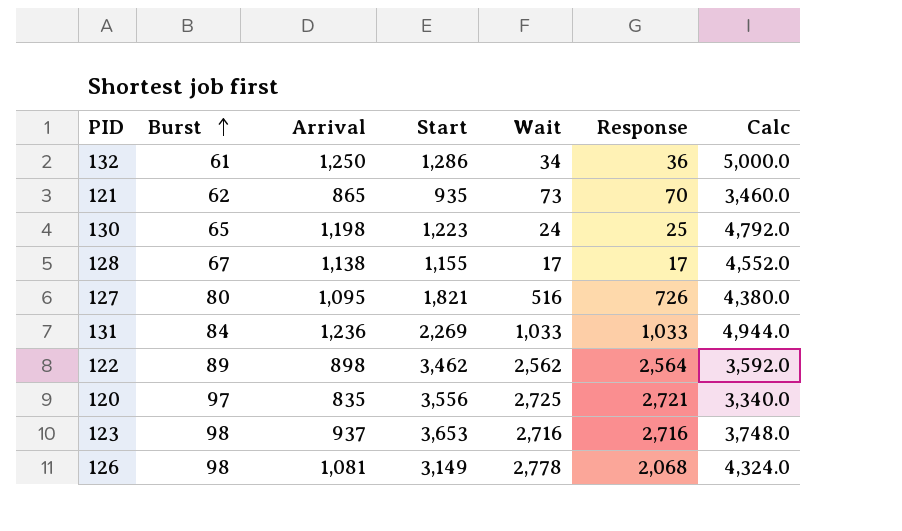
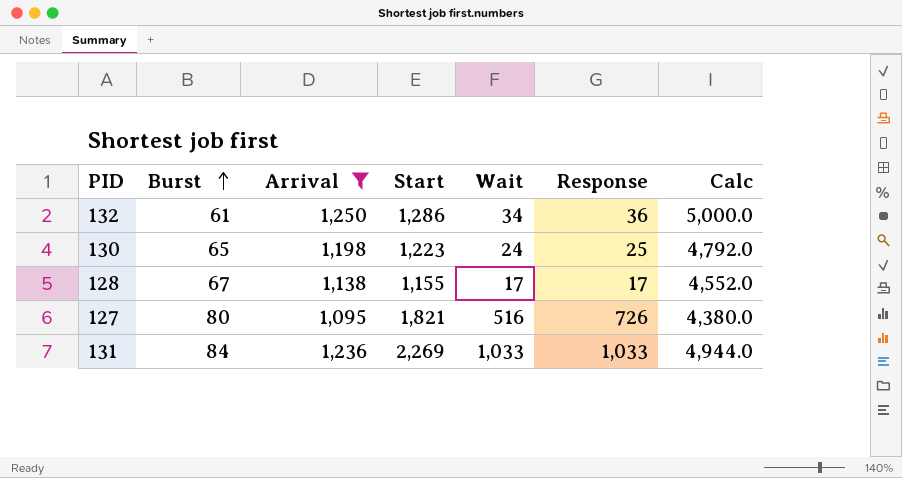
filter: none -> Arrival >= 1,095

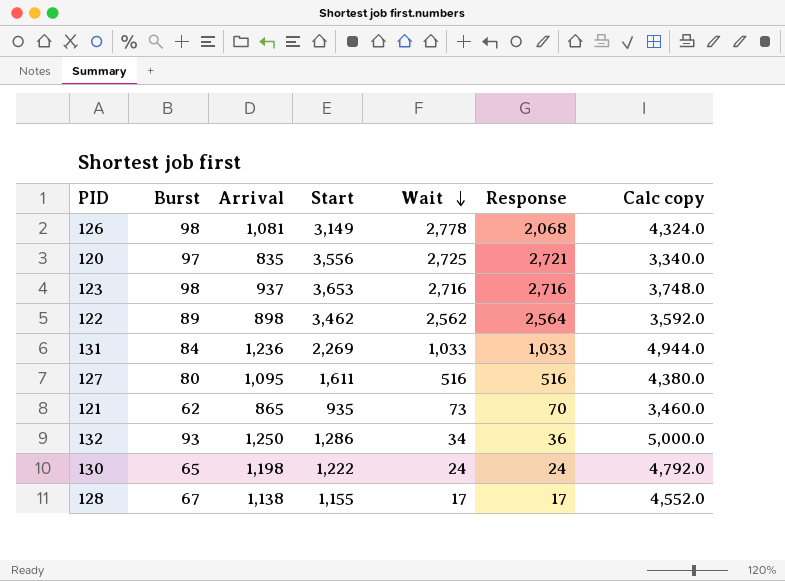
filter: Arrival >= 1,095 -> none
row order: Burst ascending -> Wait descending
column name: Calc -> Calc copy
127 | Start: 1,821 -> 1,611
127 | Response: 726 -> 516
132 | Burst: 61 -> 93
130 | Start: 1,223 -> 1,222
130 | Response: 25 -> 24

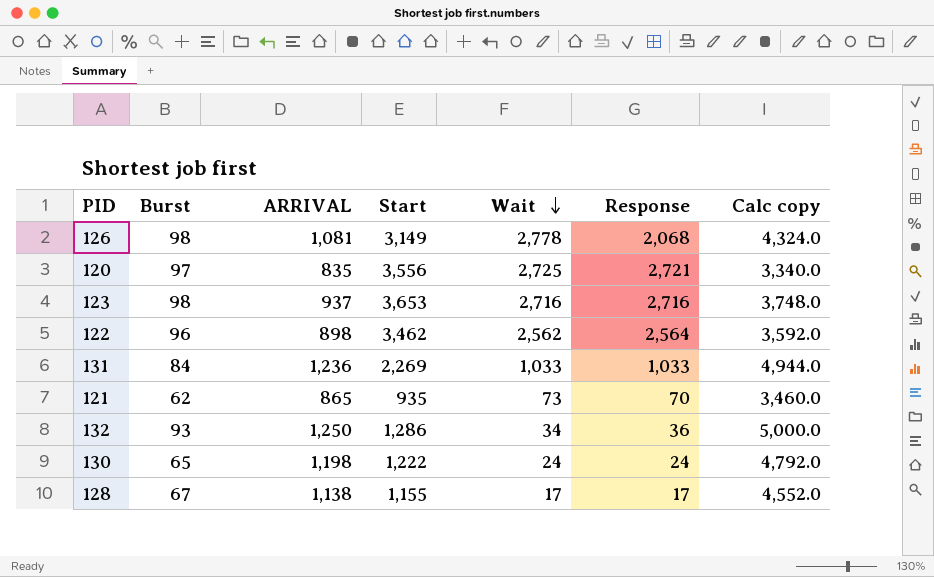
column name: Arrival -> ARRIVAL
row 127: 80 | 1,095 | 1,611 | 516 | 516 | 4,380.0 -> none
122 | Burst: 89 -> 96

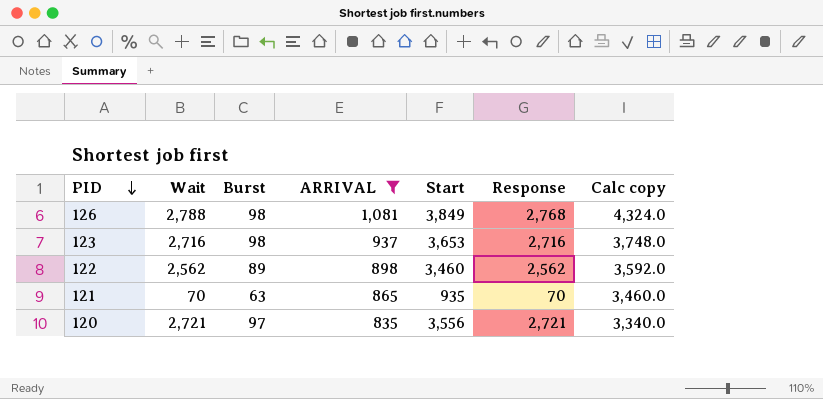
filter: none -> ARRIVAL <= 1,081
row order: Wait descending -> PID descending
column Wait | position: 5 -> 2
126 | Wait: 2,778 -> 2,788
126 | Start: 3,149 -> 3,849
126 | Response: 2,068 -> 2,768
122 | Burst: 96 -> 89
122 | Start: 3,462 -> 3,460
122 | Response: 2,564 -> 2,562
121 | Wait: 73 -> 70
121 | Burst: 62 -> 63
120 | Wait: 2,725 -> 2,721

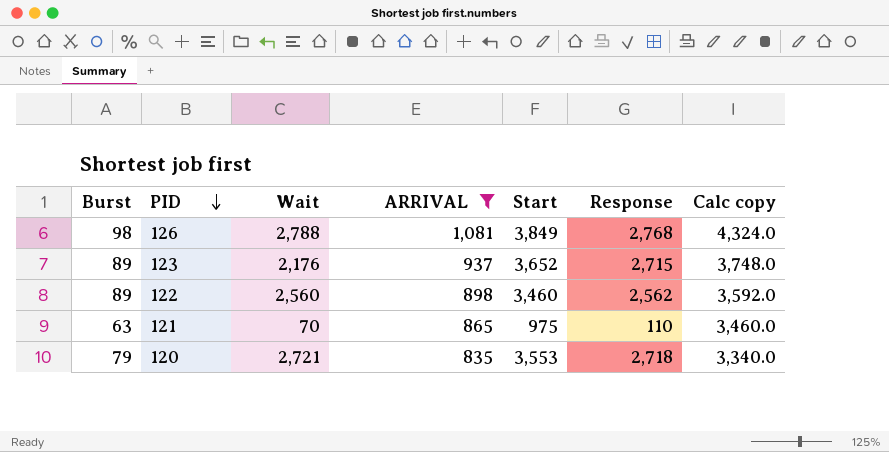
column Burst | position: 3 -> 1
123 | Burst: 98 -> 89
123 | Wait: 2,716 -> 2,176
123 | Start: 3,653 -> 3,652
123 | Response: 2,716 -> 2,715
122 | Wait: 2,562 -> 2,560
121 | Start: 935 -> 975
121 | Response: 70 -> 110
120 | Burst: 97 -> 79
120 | Start: 3,556 -> 3,553
120 | Response: 2,721 -> 2,718

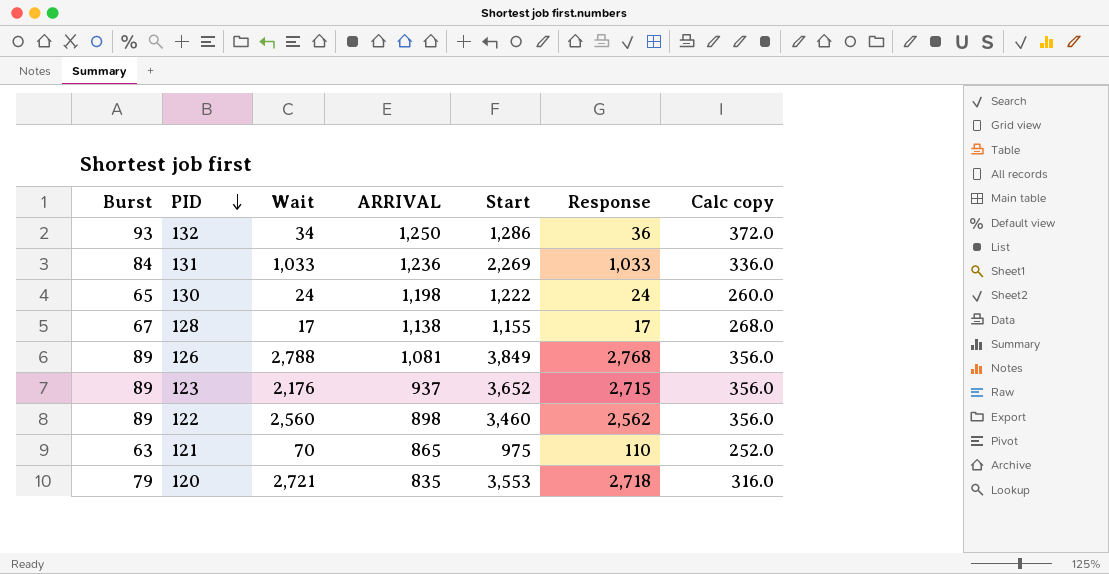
filter: ARRIVAL <= 1,081 -> none
column Calc copy | formula: [ARRIVAL] * 4 -> [Burst] * 4
126 | Burst: 98 -> 89

